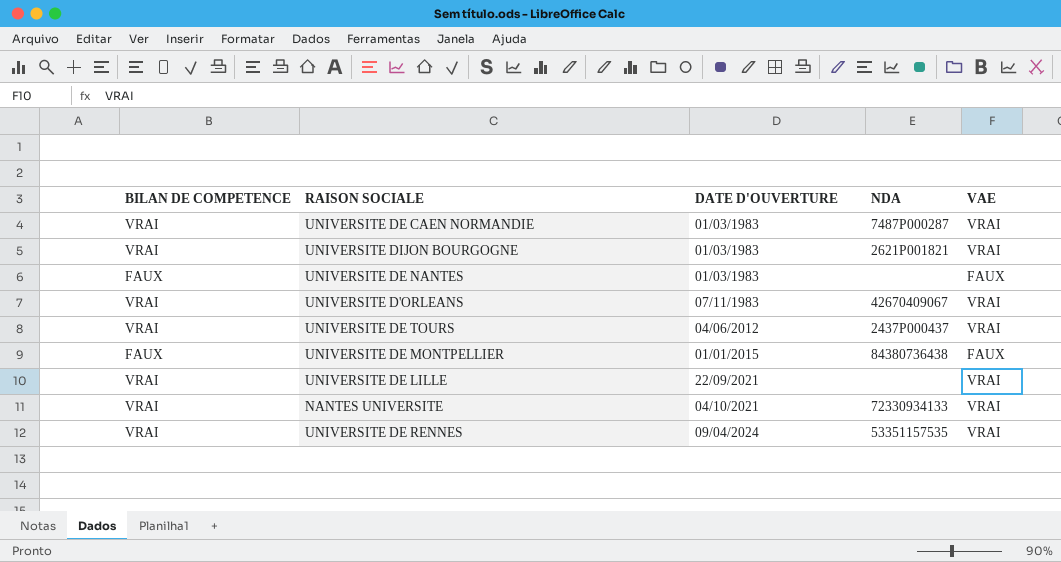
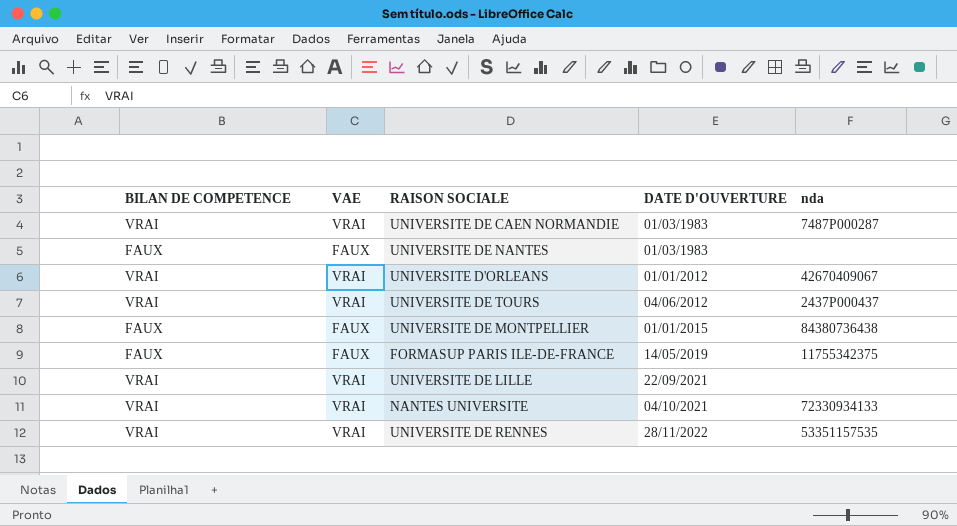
column VAE | position: 5 -> 2
column name: NDA -> nda
row UNIVERSITE DIJON BOURGOGNE: VRAI | 01/03/1983 | 2621P001821 | VRAI -> none
UNIVERSITE D'ORLEANS | DATE D'OUVERTURE: 07/11/1983 -> 01/01/2012
row FORMASUP PARIS ILE-DE-FRANCE: none -> FAUX | FAUX | 14/05/2019 | 11755342375
UNIVERSITE DE RENNES | DATE D'OUVERTURE: 09/04/2024 -> 28/11/2022

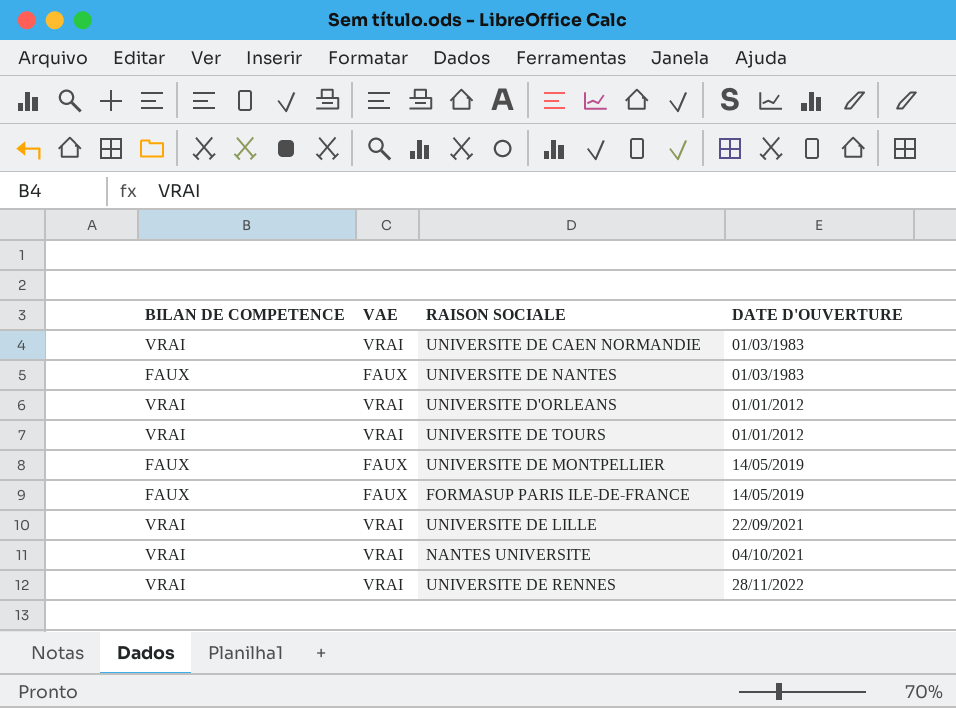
column nda | position: 5 -> none
UNIVERSITE DE TOURS | DATE D'OUVERTURE: 04/06/2012 -> 01/01/2012
UNIVERSITE DE MONTPELLIER | DATE D'OUVERTURE: 01/01/2015 -> 14/05/2019

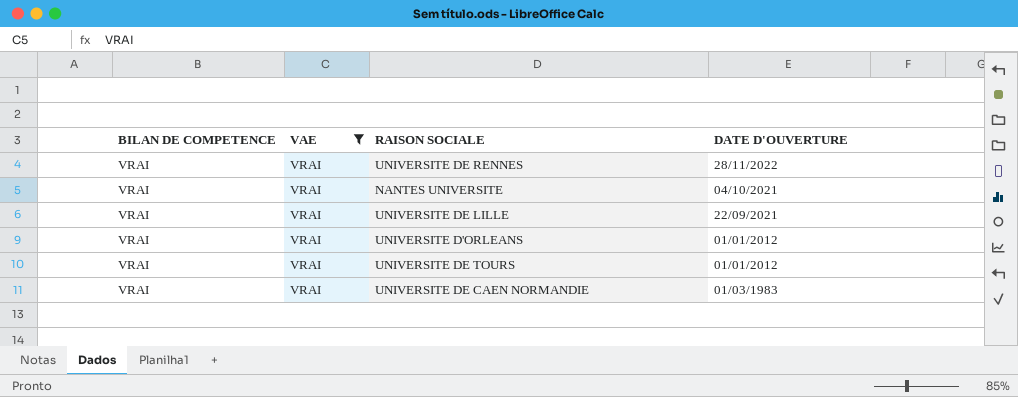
filter: none -> VAE = VRAI
row order: DATE D'OUVERTURE ascending -> DATE D'OUVERTURE descending

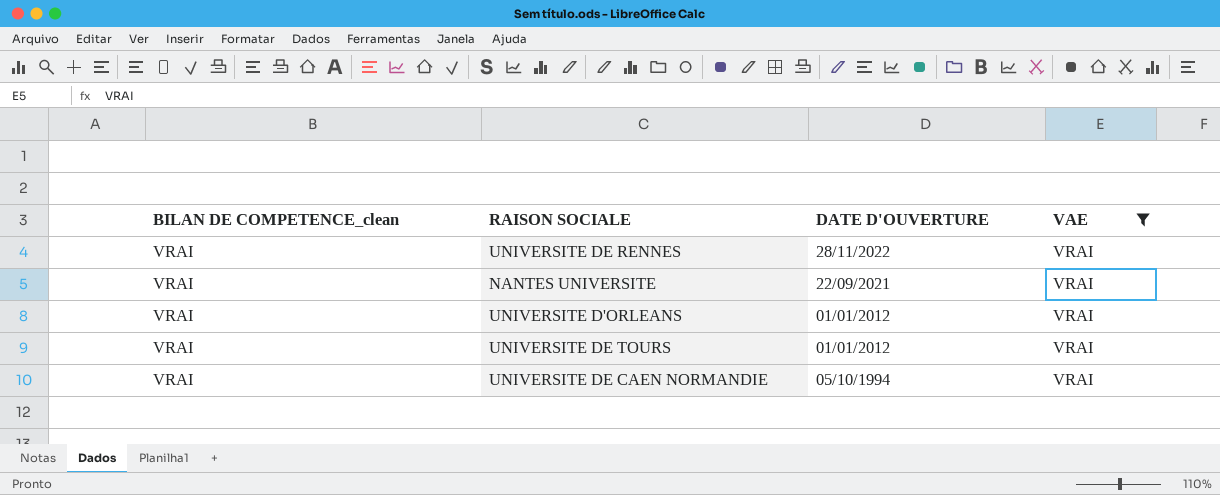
column name: BILAN DE COMPETENCE -> BILAN DE COMPETENCE_clean
column VAE | position: 2 -> 4
row UNIVERSITE DE LILLE: VRAI | VRAI | 22/09/2021 -> none
NANTES UNIVERSITE | DATE D'OUVERTURE: 04/10/2021 -> 22/09/2021
UNIVERSITE DE CAEN NORMANDIE | DATE D'OUVERTURE: 01/03/1983 -> 05/10/1994

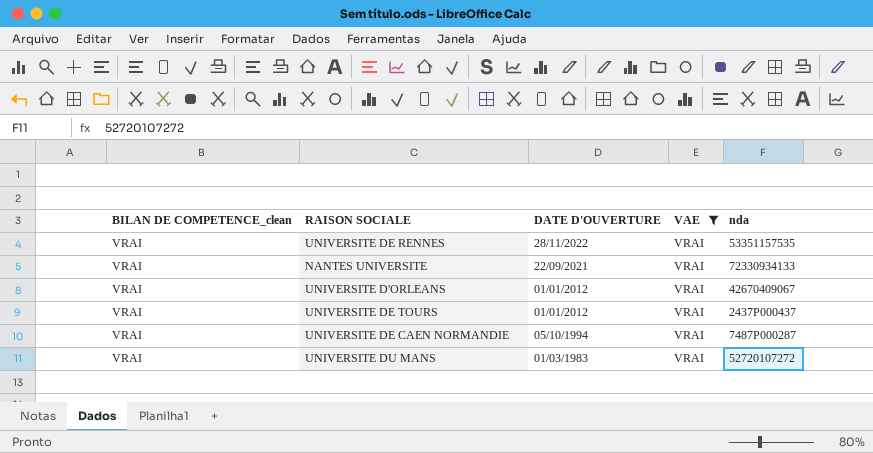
column nda | position: none -> 5
row UNIVERSITE DU MANS: none -> VRAI | 01/03/1983 | VRAI | 52720107272

